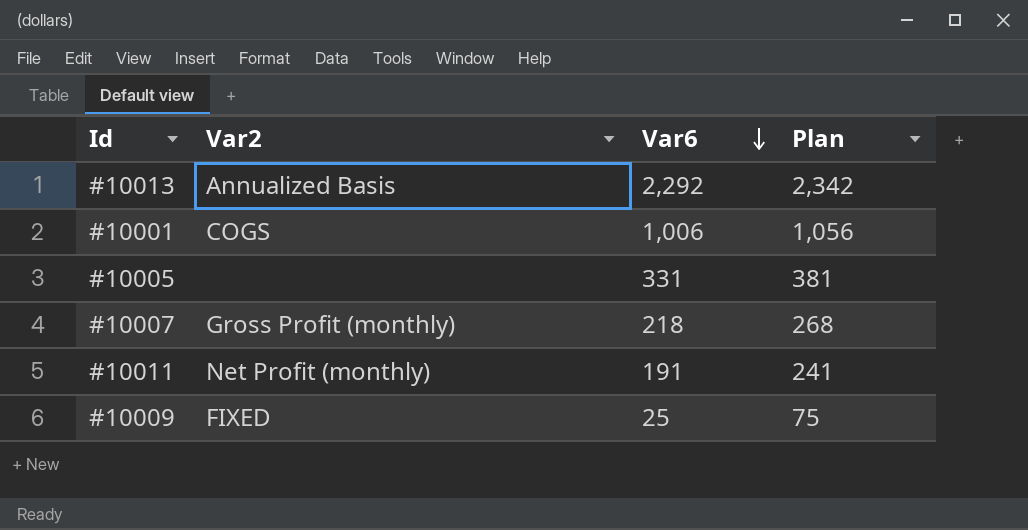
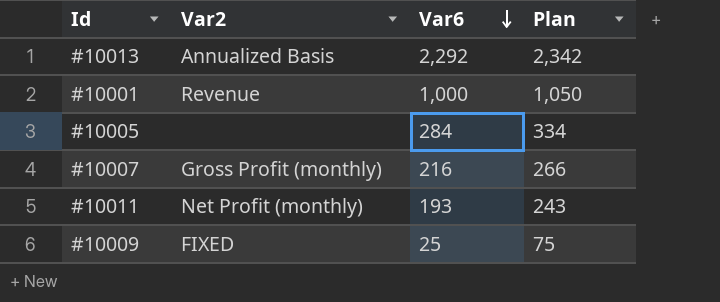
#10001 | Var2: COGS -> Revenue
#10001 | Var6: 1,006 -> 1,000
#10001 | Plan: 1,056 -> 1,050
#10005 | Var6: 331 -> 284
#10005 | Plan: 381 -> 334
#10007 | Var6: 218 -> 216
#10007 | Plan: 268 -> 266
#10011 | Var6: 191 -> 193
#10011 | Plan: 241 -> 243

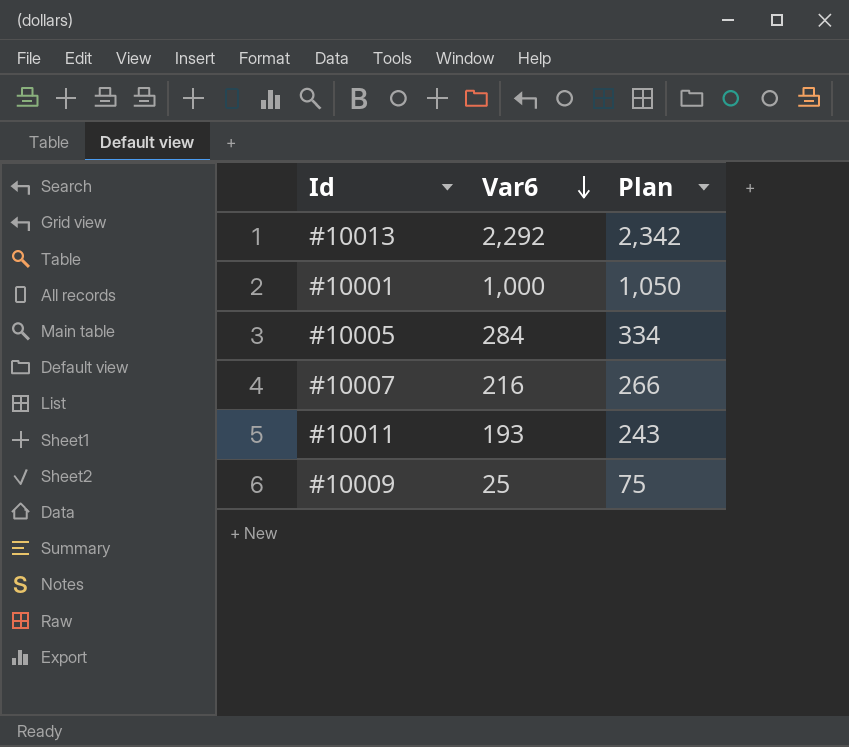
column Var2 | position: 2 -> none

